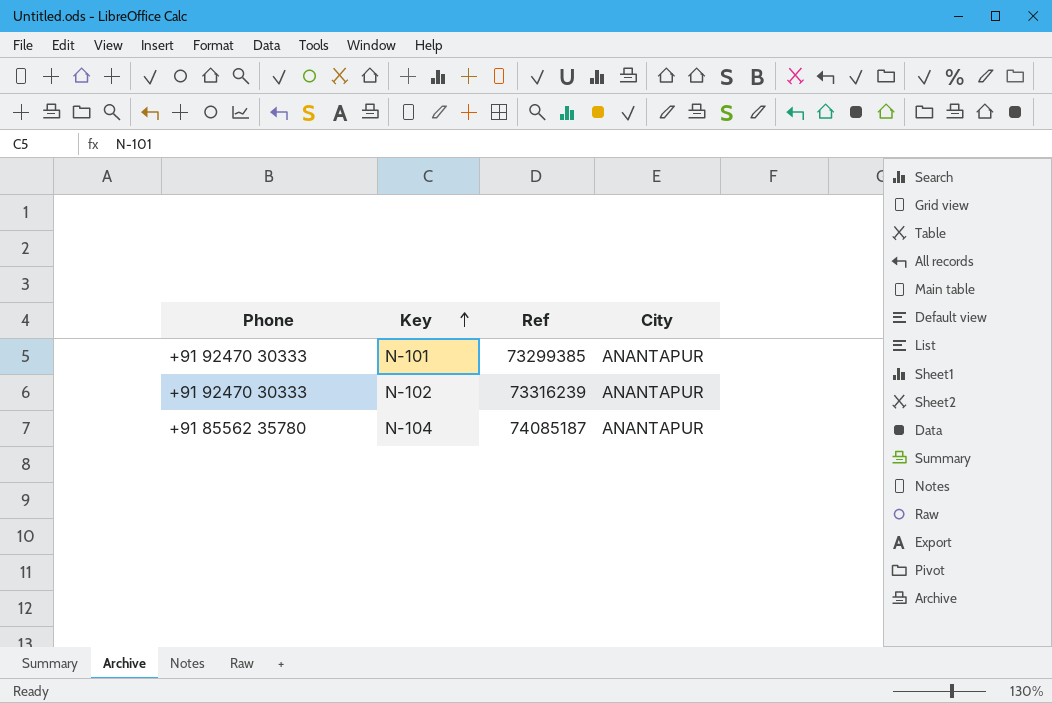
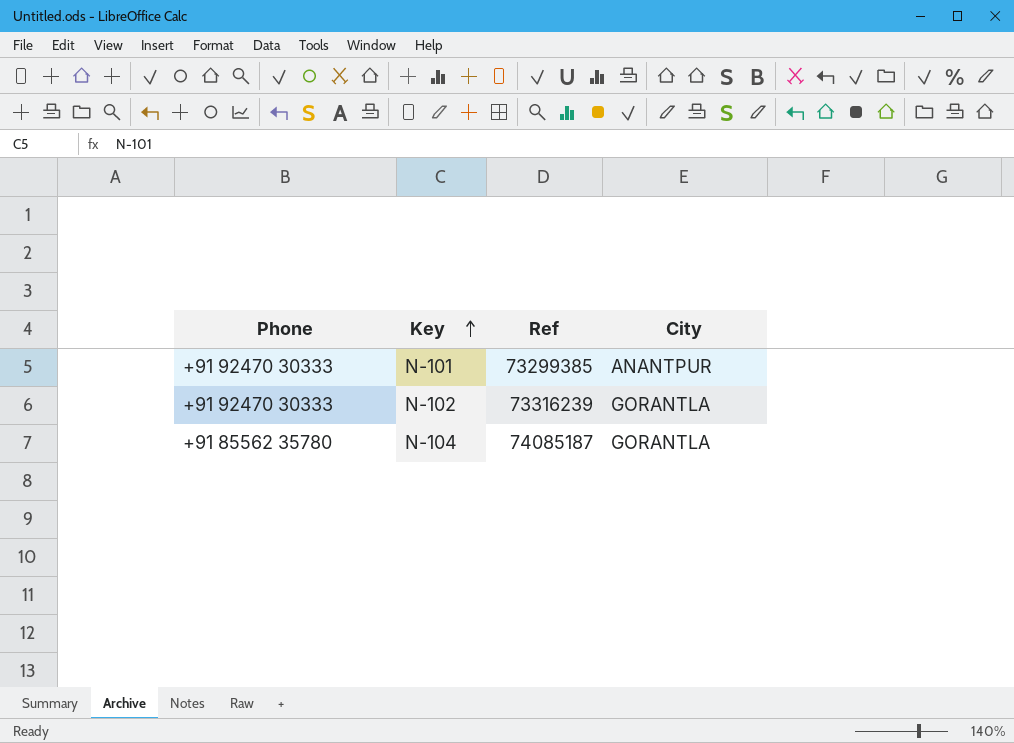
N-101 | City: ANANTAPUR -> ANANTPUR
N-102 | City: ANANTAPUR -> GORANTLA
N-104 | City: ANANTAPUR -> GORANTLA

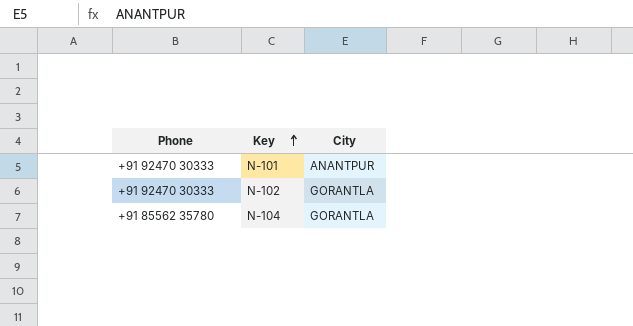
column Ref | position: 3 -> none

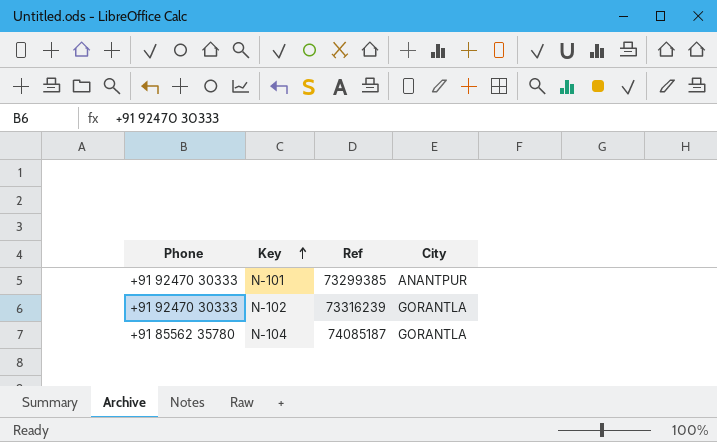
column Ref | position: none -> 3

